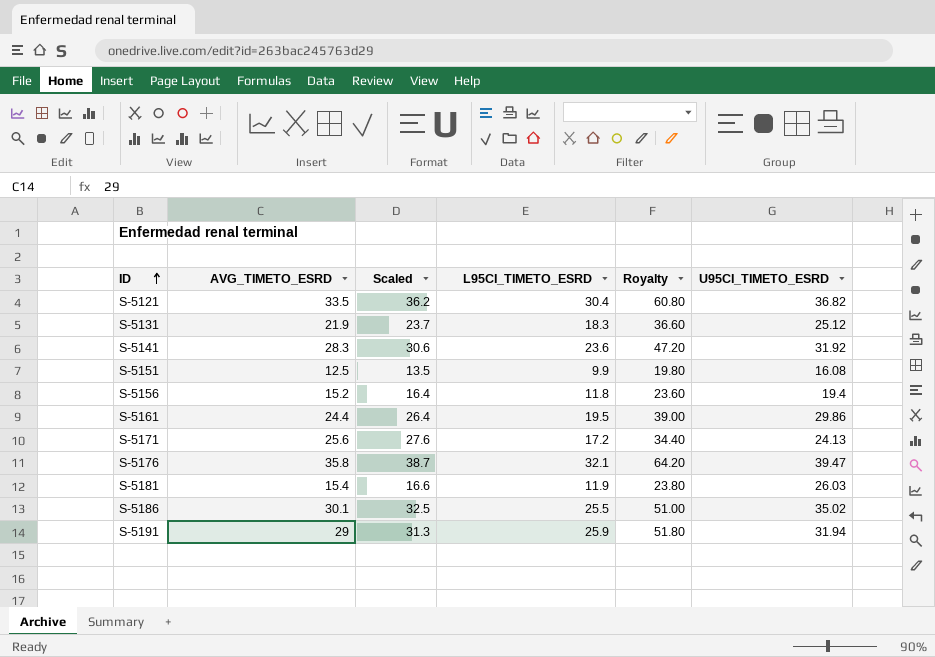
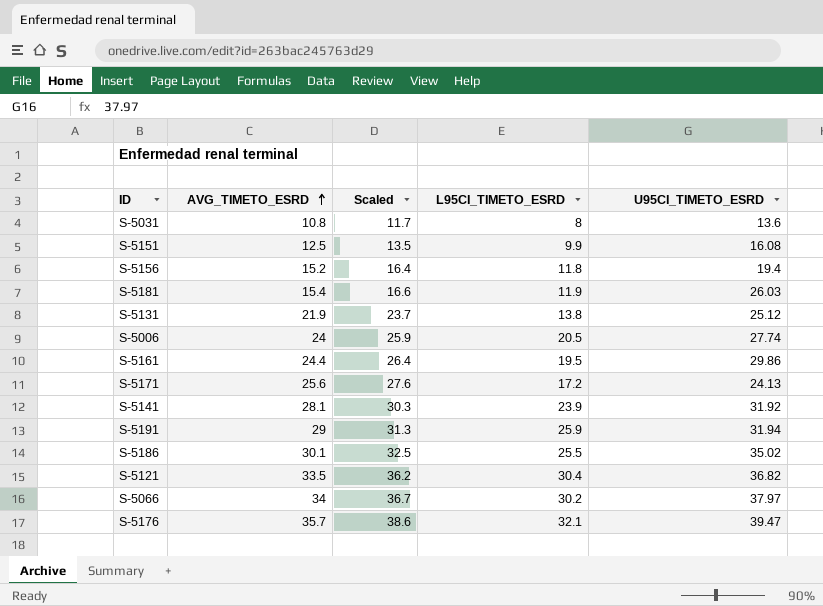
row order: ID ascending -> AVG_TIMETO_ESRD ascending
column Royalty | formula: [L95CI_TIMETO_ESRD] * 2 -> none
row S-5031: none -> 10.8 | 11.7 | 8 | 13.6
S-5131 | L95CI_TIMETO_ESRD: 18.3 -> 13.8
row S-5006: none -> 24 | 25.9 | 20.5 | 27.74
S-5141 | AVG_TIMETO_ESRD: 28.3 -> 28.1
S-5141 | Scaled: 30.6 -> 30.3
S-5141 | L95CI_TIMETO_ESRD: 23.6 -> 23.9
row S-5066: none -> 34 | 36.7 | 30.2 | 37.97
S-5176 | AVG_TIMETO_ESRD: 35.8 -> 35.7
S-5176 | Scaled: 38.7 -> 38.6

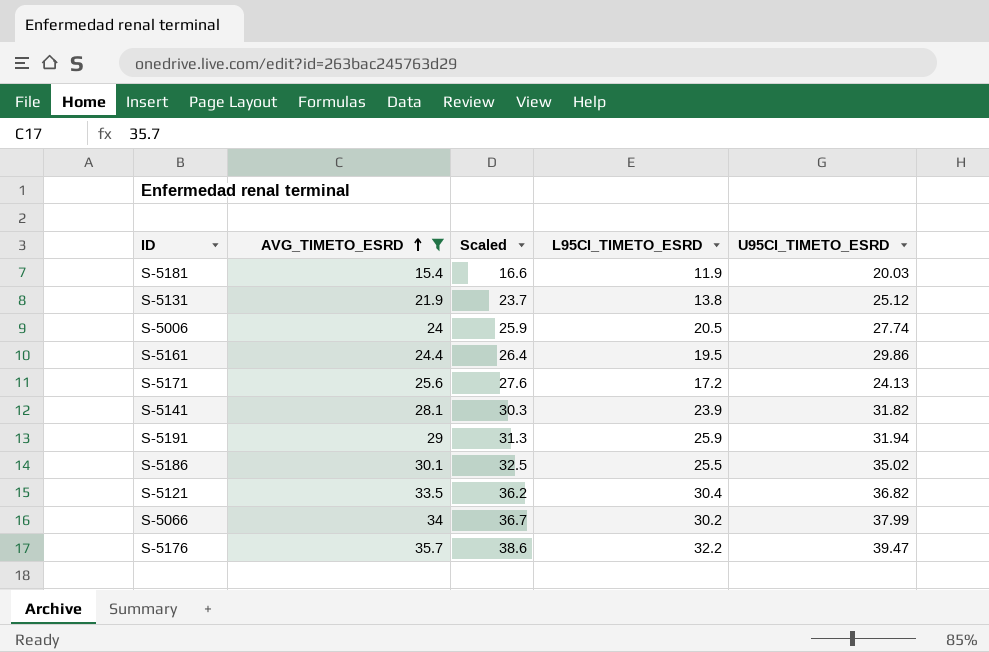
filter: none -> AVG_TIMETO_ESRD >= 15.4
S-5181 | U95CI_TIMETO_ESRD: 26.03 -> 20.03
S-5141 | U95CI_TIMETO_ESRD: 31.92 -> 31.82
S-5066 | U95CI_TIMETO_ESRD: 37.97 -> 37.99
S-5176 | L95CI_TIMETO_ESRD: 32.1 -> 32.2

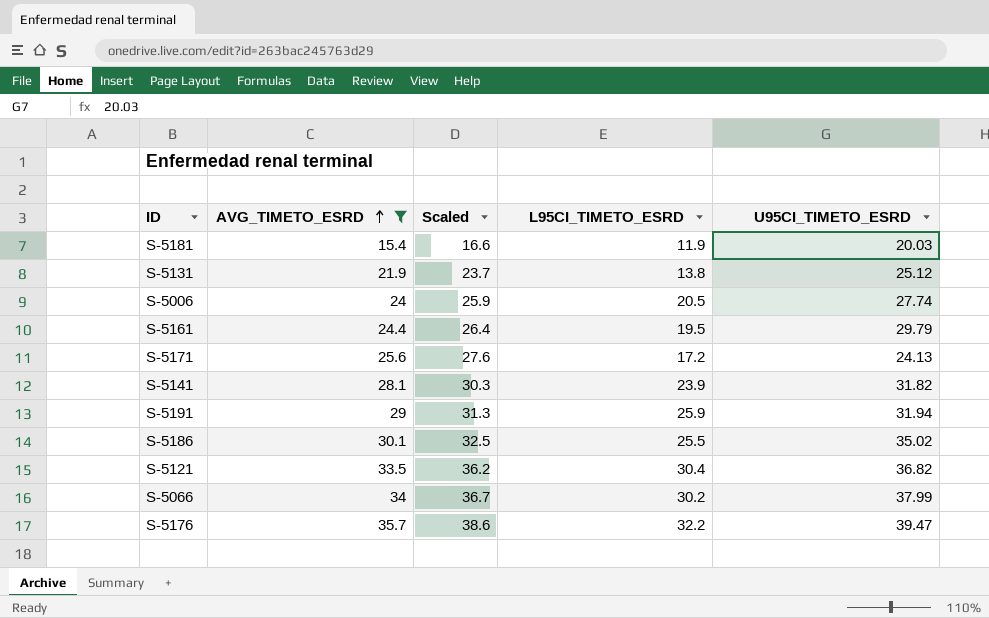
S-5161 | U95CI_TIMETO_ESRD: 29.86 -> 29.79

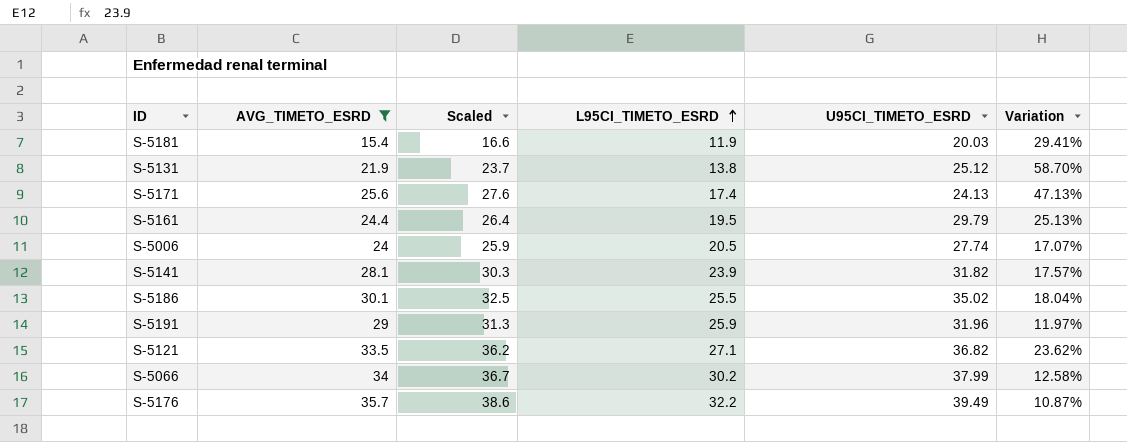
row order: AVG_TIMETO_ESRD ascending -> L95CI_TIMETO_ESRD ascending
column Variation | formula: none -> ([AVG_TIMETO_ESRD] - [L95CI_TIMETO_ESRD]) / [L95CI_TIMETO_ESRD]
S-5171 | L95CI_TIMETO_ESRD: 17.2 -> 17.4
S-5191 | U95CI_TIMETO_ESRD: 31.94 -> 31.96
S-5121 | L95CI_TIMETO_ESRD: 30.4 -> 27.1
S-5176 | U95CI_TIMETO_ESRD: 39.47 -> 39.49

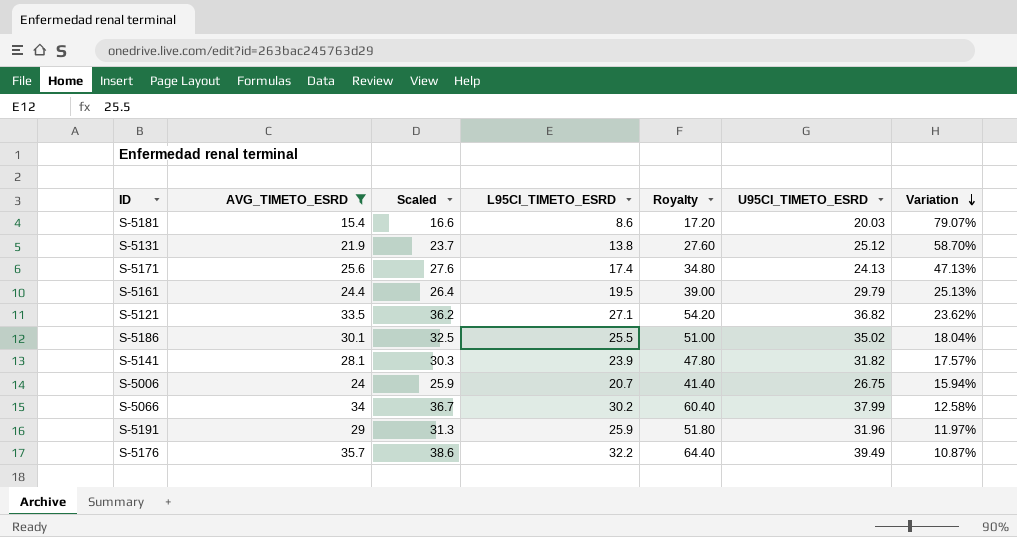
row order: L95CI_TIMETO_ESRD ascending -> Variation descending
column Royalty | formula: none -> [L95CI_TIMETO_ESRD] * 2
S-5181 | L95CI_TIMETO_ESRD: 11.9 -> 8.6
S-5181 | Variation: 29.41% -> 79.07%
S-5006 | L95CI_TIMETO_ESRD: 20.5 -> 20.7
S-5006 | U95CI_TIMETO_ESRD: 27.74 -> 26.75
S-5006 | Variation: 17.07% -> 15.94%

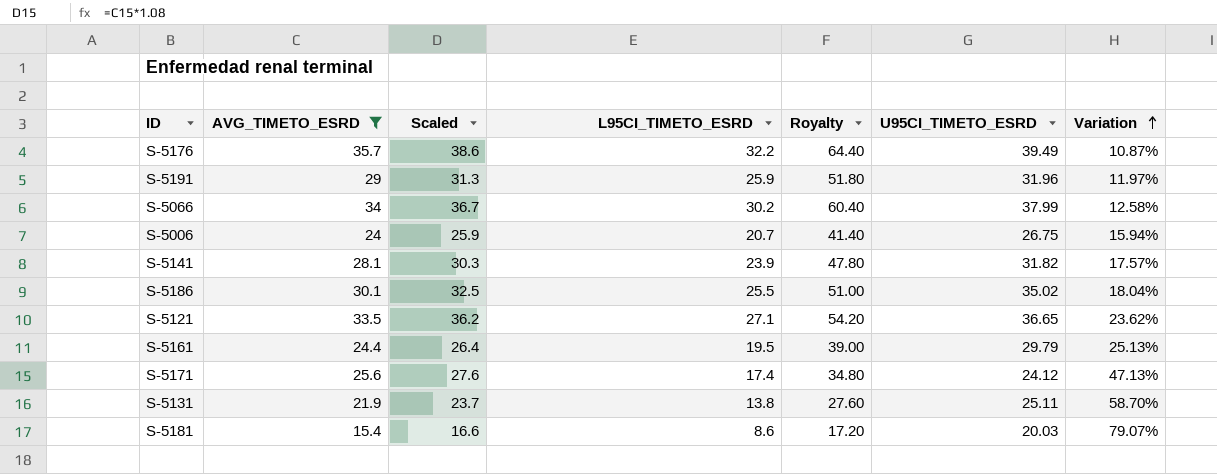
row order: Variation descending -> Variation ascending
S-5121 | U95CI_TIMETO_ESRD: 36.82 -> 36.65
S-5171 | U95CI_TIMETO_ESRD: 24.13 -> 24.12
S-5131 | U95CI_TIMETO_ESRD: 25.12 -> 25.11

